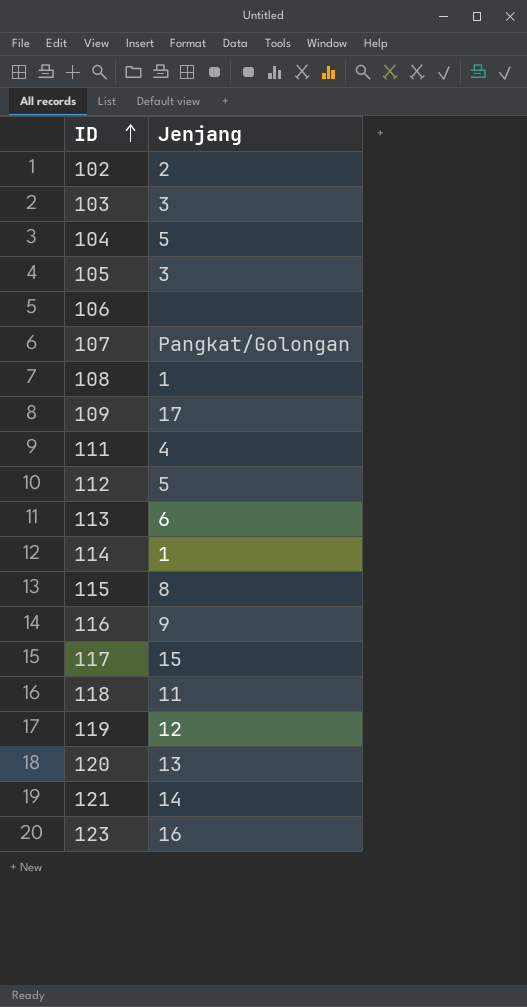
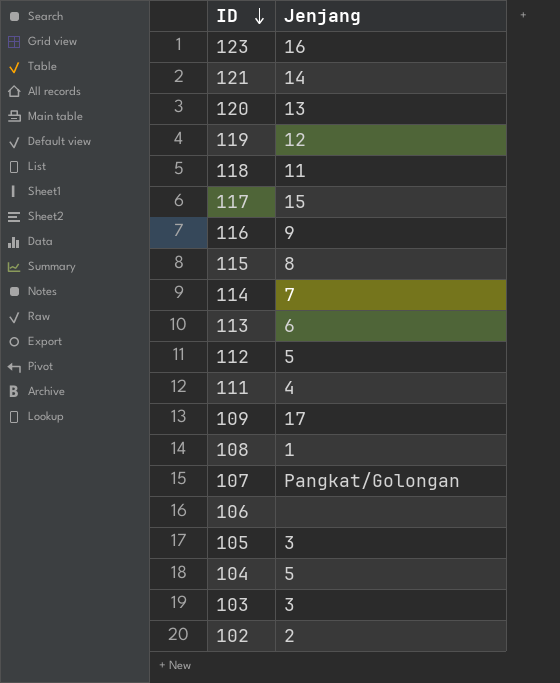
row order: ID ascending -> ID descending
114 | Jenjang: 1 -> 7

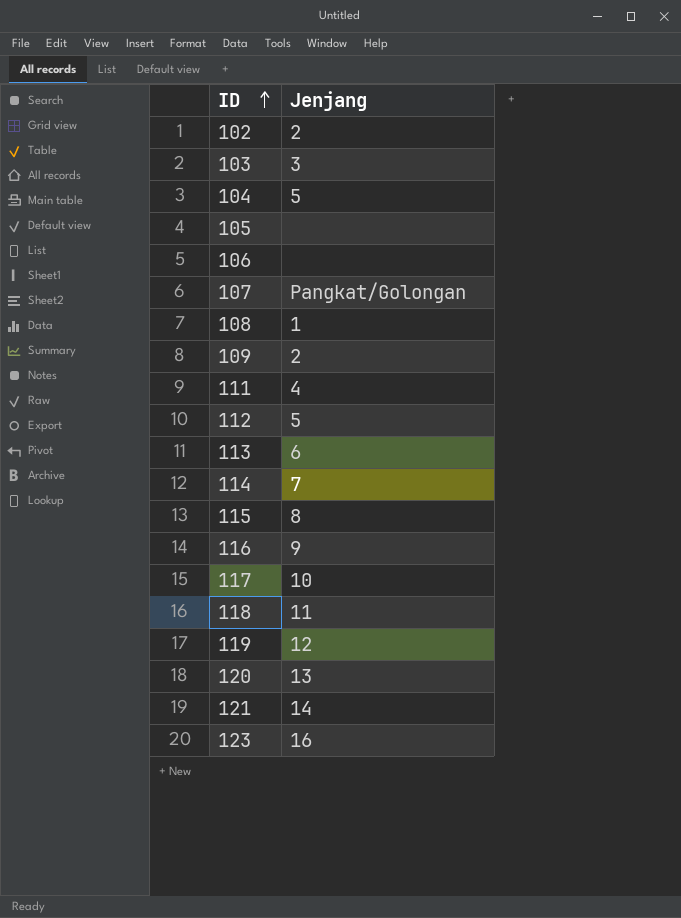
row order: ID descending -> ID ascending
105 | Jenjang: 3 -> none
109 | Jenjang: 17 -> 2
117 | Jenjang: 15 -> 10

